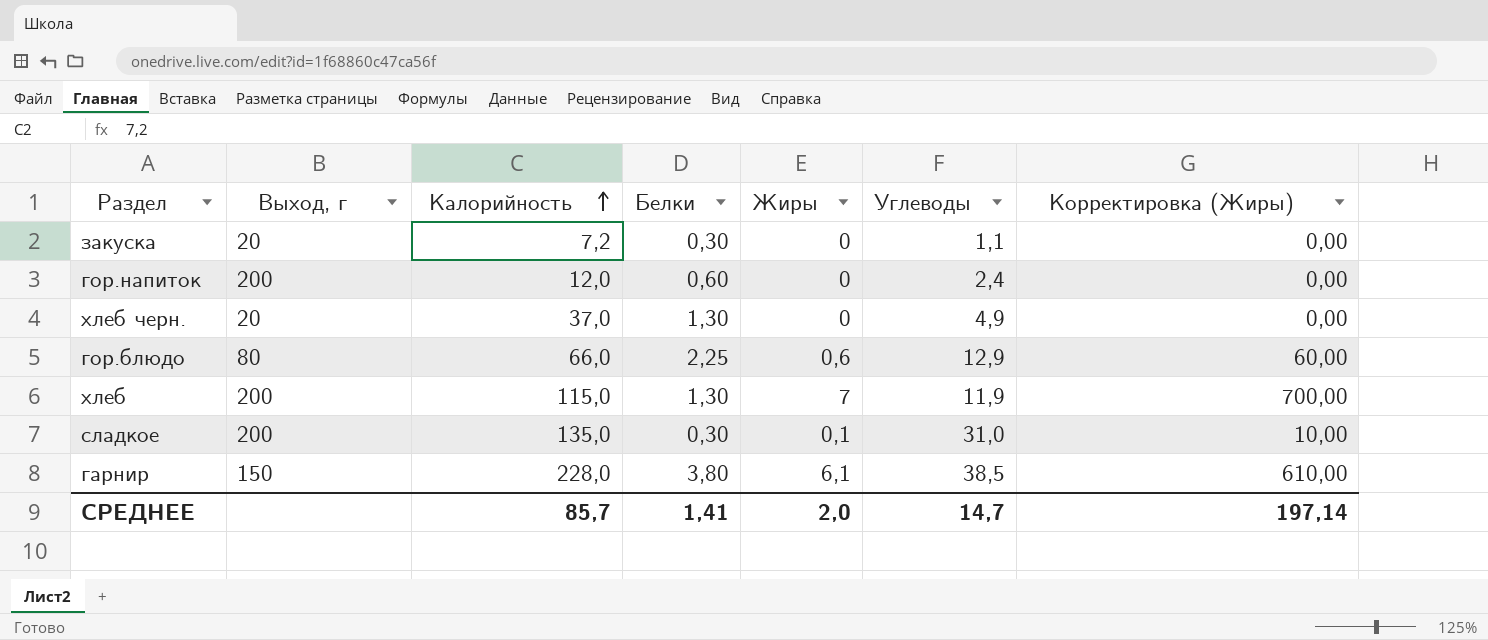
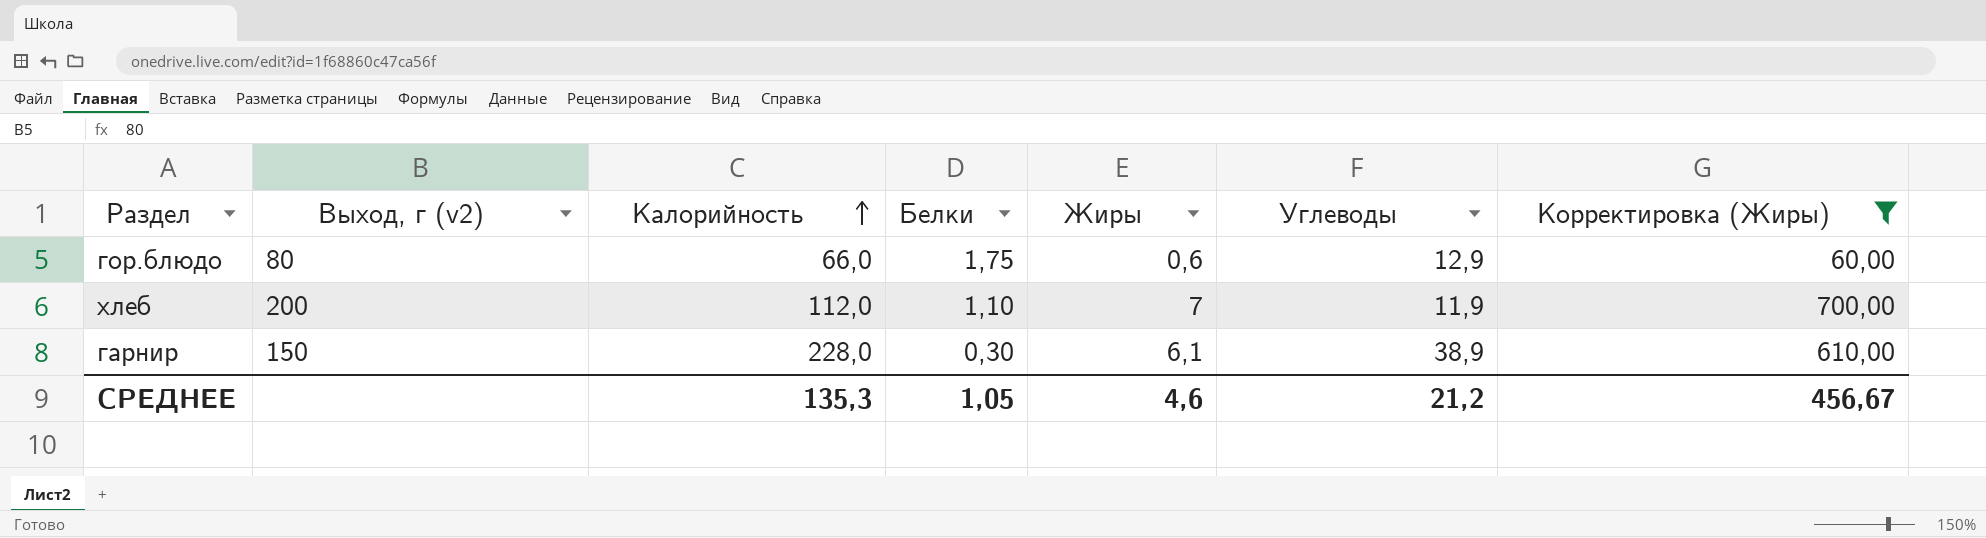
filter: none -> Корректировка (Жиры) >= 60,00
column name: Выход, г -> Выход, г (v2)
гор.блюдо | Белки: 2,25 -> 1,75
хлеб | Калорийность: 115,0 -> 112,0
хлеб | Белки: 1,30 -> 1,10
гарнир | Белки: 3,80 -> 0,30
гарнир | Углеводы: 38,5 -> 38,9
СРЕДНЕЕ | Калорийность: 85,7 -> 135,3
СРЕДНЕЕ | Белки: 1,41 -> 1,05
СРЕДНЕЕ | Жиры: 2,0 -> 4,6
СРЕДНЕЕ | Углеводы: 14,7 -> 21,2
СРЕДНЕЕ | Корректировка (Жиры): 197,14 -> 456,67

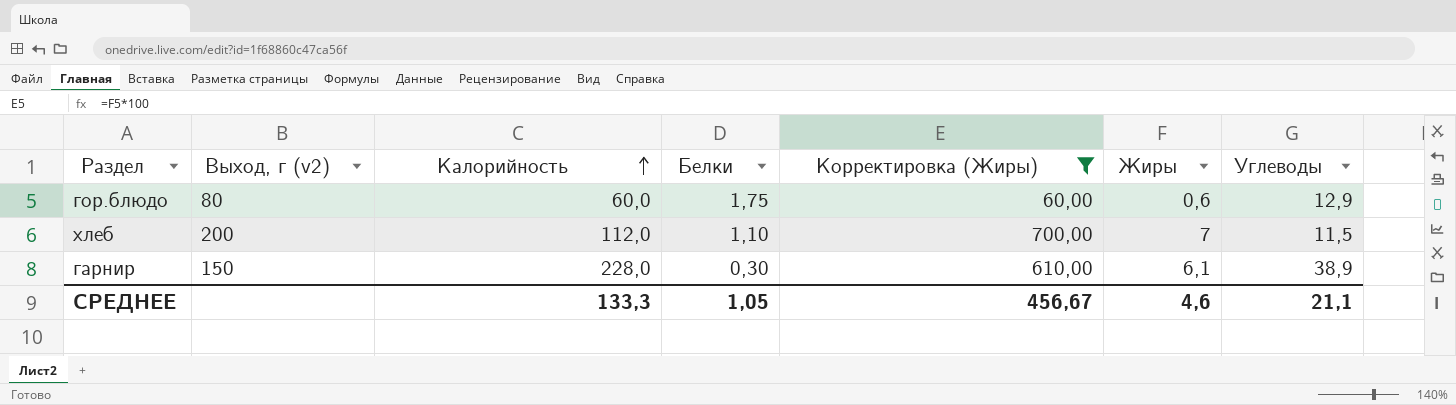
column Корректировка (Жиры) | position: 7 -> 5
гор.блюдо | Калорийность: 66,0 -> 60,0
хлеб | Углеводы: 11,9 -> 11,5
СРЕДНЕЕ | Калорийность: 135,3 -> 133,3
СРЕДНЕЕ | Углеводы: 21,2 -> 21,1

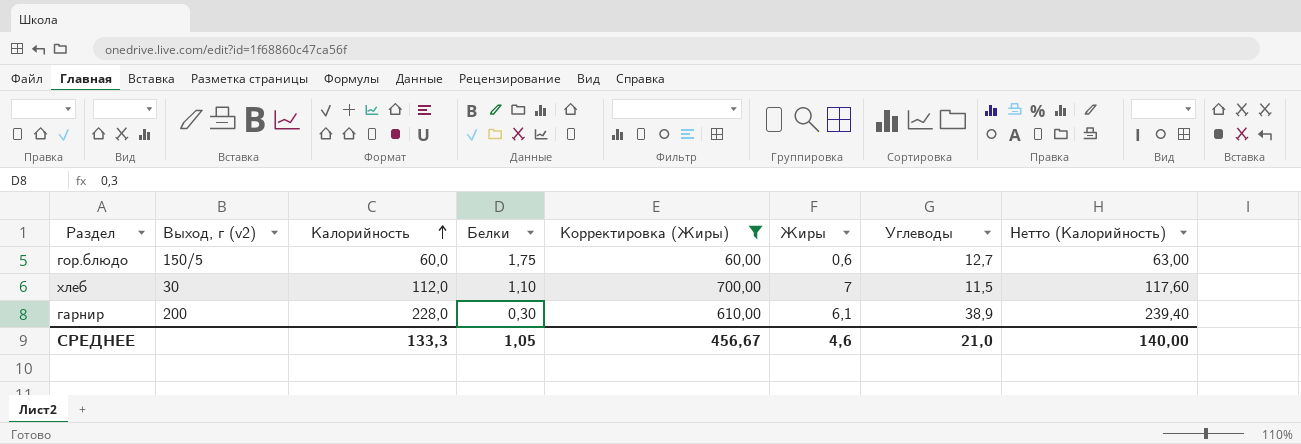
column Нетто (Калорийность) | formula: none -> [Калорийность] * 1,05
гор.блюдо | Выход, г (v2): 80 -> 150/5
гор.блюдо | Углеводы: 12,9 -> 12,7
хлеб | Выход, г (v2): 200 -> 30
гарнир | Выход, г (v2): 150 -> 200
СРЕДНЕЕ | Углеводы: 21,1 -> 21,0

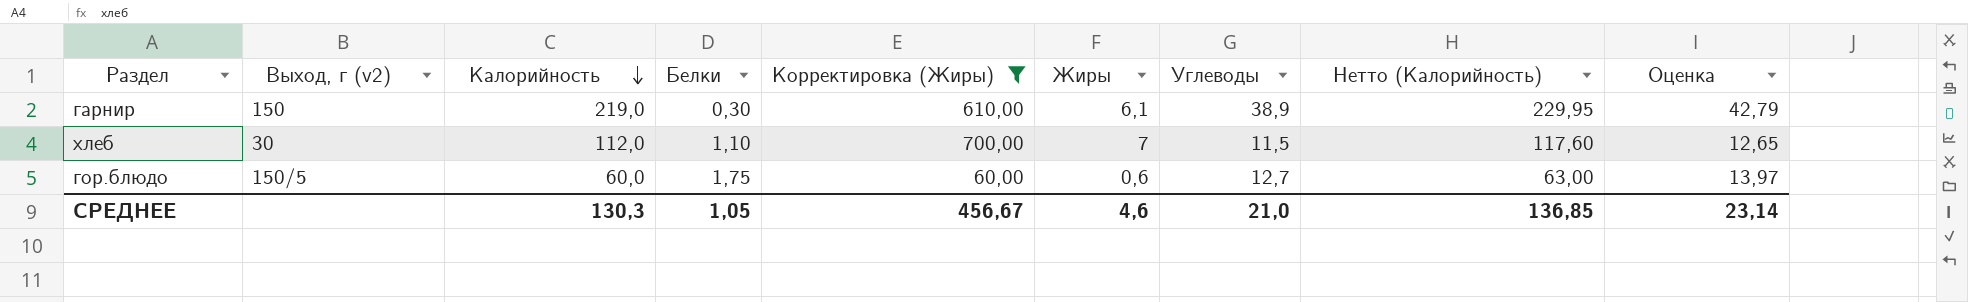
row order: Калорийность ascending -> Калорийность descending
column Оценка | formula: none -> [Углеводы] * 1,1
гарнир | Выход, г (v2): 200 -> 150
гарнир | Калорийность: 228,0 -> 219,0
гарнир | Нетто (Калорийность): 239,40 -> 229,95
СРЕДНЕЕ | Калорийность: 133,3 -> 130,3
СРЕДНЕЕ | Нетто (Калорийность): 140,00 -> 136,85

